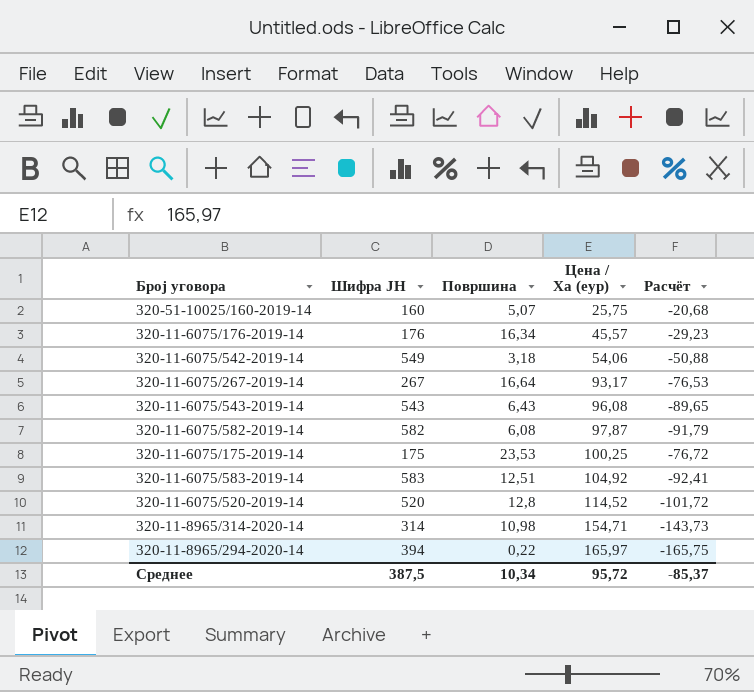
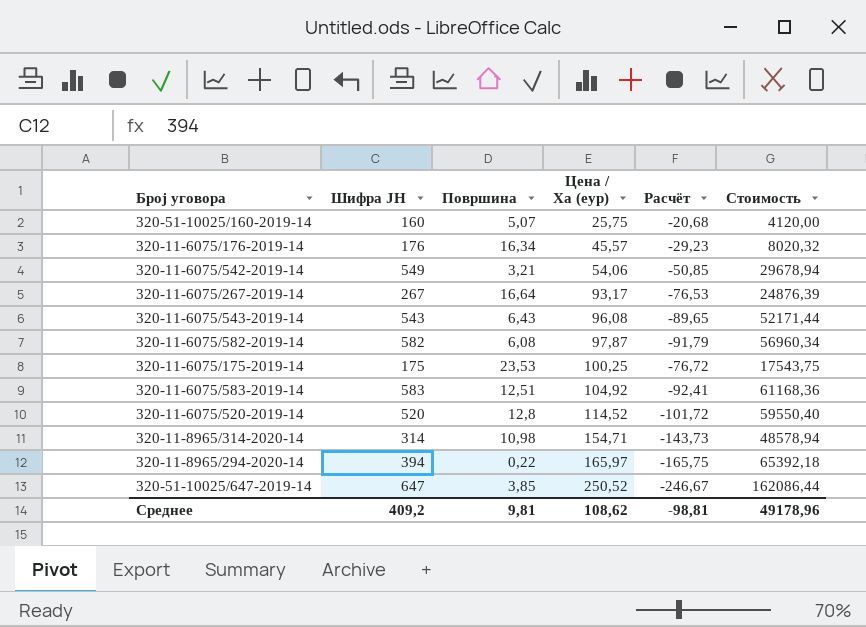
column Стоимость | formula: none -> [Шифра ЈН] * [Цена / Ха (еур)]
320-11-6075/542-2019-14 | Површина: 3,18 -> 3,21
320-11-6075/542-2019-14 | Расчёт: -50,88 -> -50,85
row 320-51-10025/647-2019-14: none -> 647 | 3,85 | 250,52 | -246,67 | 162086,44
Среднее | Шифра ЈН: 387,5 -> 409,2
Среднее | Површина: 10,34 -> 9,81
Среднее | Цена / Ха (еур): 95,72 -> 108,62
Среднее | Расчёт: -85,37 -> -98,81

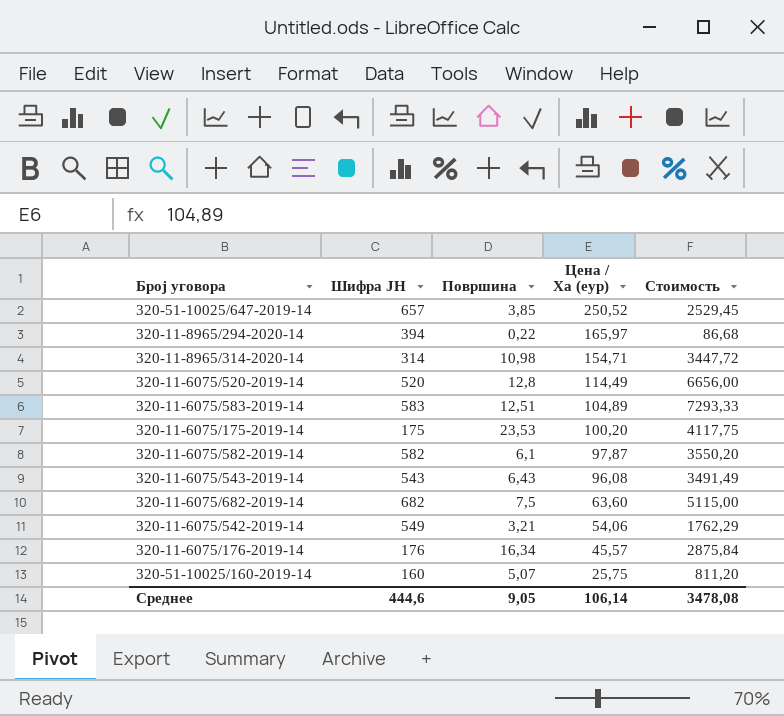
row order: Цена / Ха (еур) ascending -> Цена / Ха (еур) descending
column Расчёт | formula: [Површина] - [Цена / Ха (еур)] -> none
column Стоимость | formula: [Шифра ЈН] * [Цена / Ха (еур)] -> [Шифра ЈН] * [Површина]
row 320-11-6075/267-2019-14: 267 | 16,64 | 93,17 | -76,53 | 24876,39 -> none
320-51-10025/647-2019-14 | Шифра ЈН: 647 -> 657
320-11-6075/520-2019-14 | Цена / Ха (еур): 114,52 -> 114,49
320-11-6075/583-2019-14 | Цена / Ха (еур): 104,92 -> 104,89
320-11-6075/175-2019-14 | Цена / Ха (еур): 100,25 -> 100,20
320-11-6075/582-2019-14 | Површина: 6,08 -> 6,1
row 320-11-6075/682-2019-14: none -> 682 | 7,5 | 63,60 | 5115,00
Среднее | Шифра ЈН: 409,2 -> 444,6
Среднее | Површина: 9,81 -> 9,05
Среднее | Цена / Ха (еур): 108,62 -> 106,14
Среднее | Стоимость: 49178,96 -> 3478,08

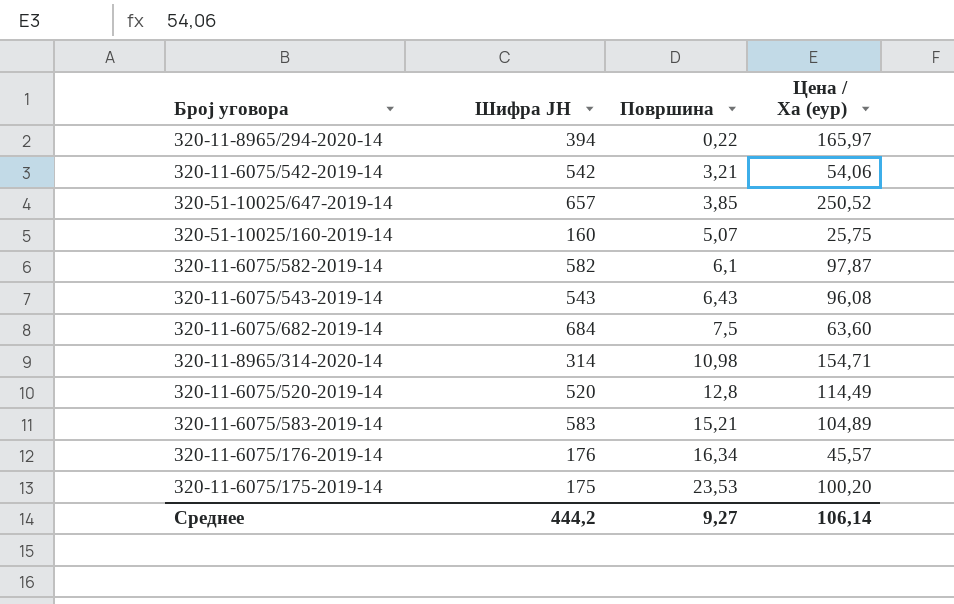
row order: Цена / Ха (еур) descending -> Површина ascending
column Стоимость | formula: [Шифра ЈН] * [Површина] -> none
320-11-6075/542-2019-14 | Шифра ЈН: 549 -> 542
320-11-6075/682-2019-14 | Шифра ЈН: 682 -> 684
320-11-6075/583-2019-14 | Површина: 12,51 -> 15,21
Среднее | Шифра ЈН: 444,6 -> 444,2
Среднее | Површина: 9,05 -> 9,27

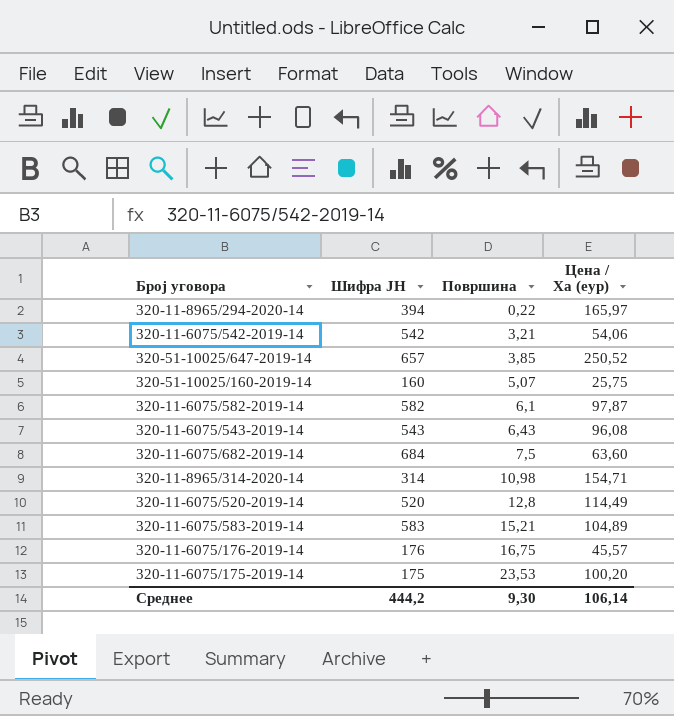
320-11-6075/176-2019-14 | Површина: 16,34 -> 16,75
Среднее | Површина: 9,27 -> 9,30

